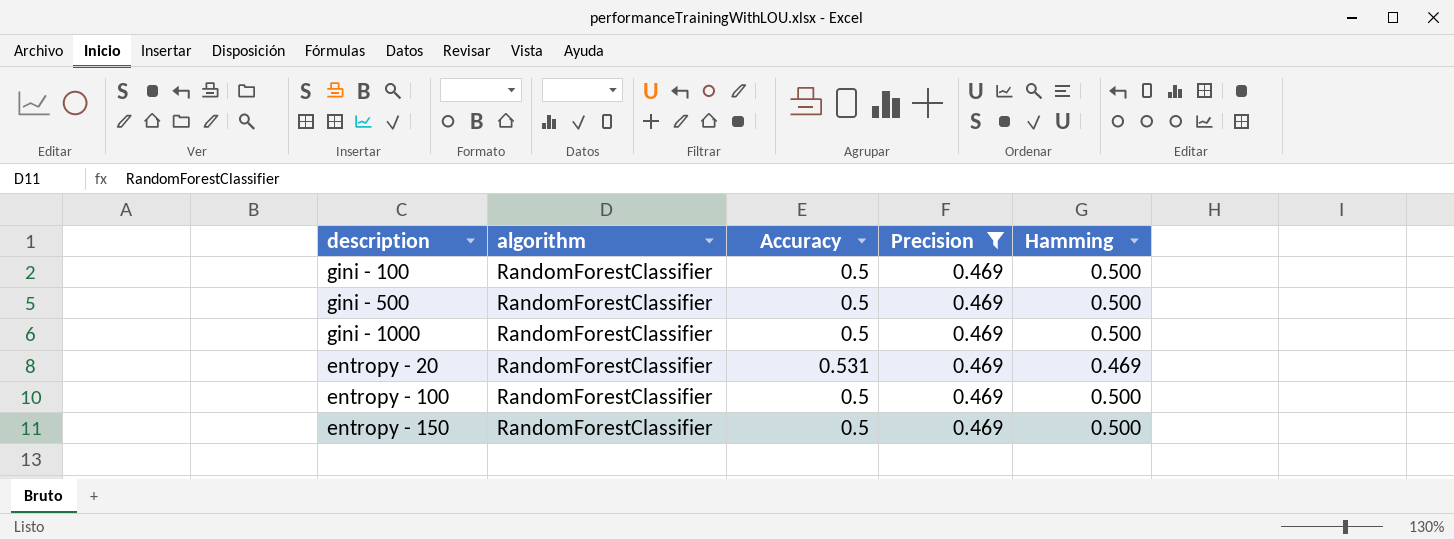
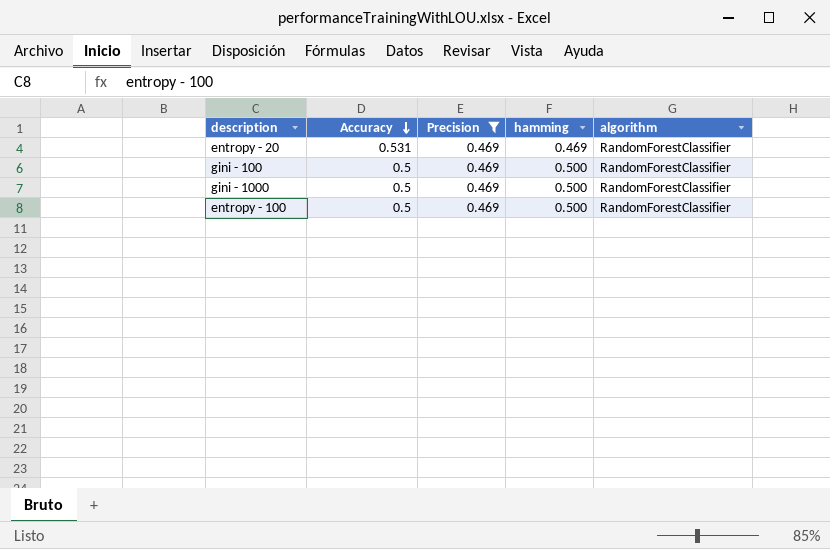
row order: none -> Accuracy descending
column name: Hamming -> hamming
column algorithm | position: 2 -> 5
row gini - 500: RandomForestClassifier | 0.5 | 0.469 | 0.500 -> none
row entropy - 150: RandomForestClassifier | 0.5 | 0.469 | 0.500 -> none

